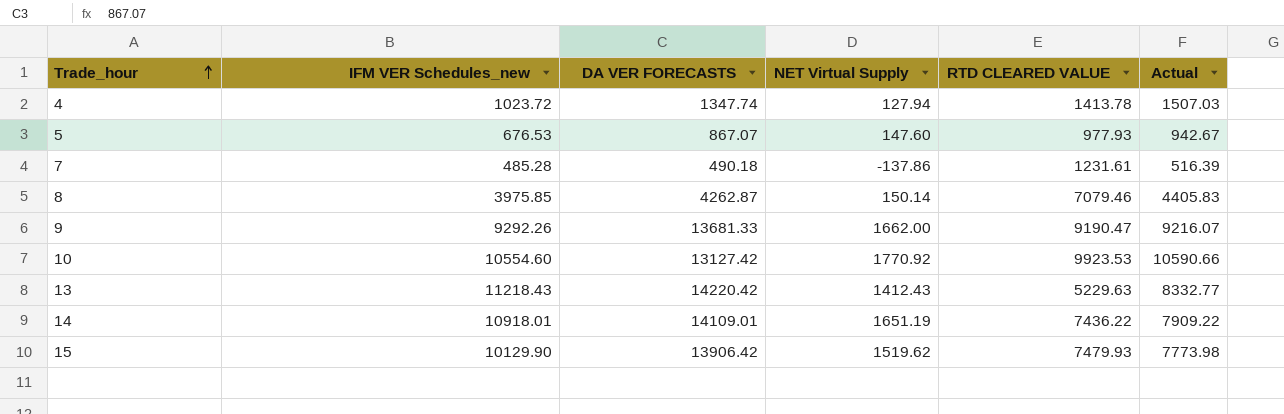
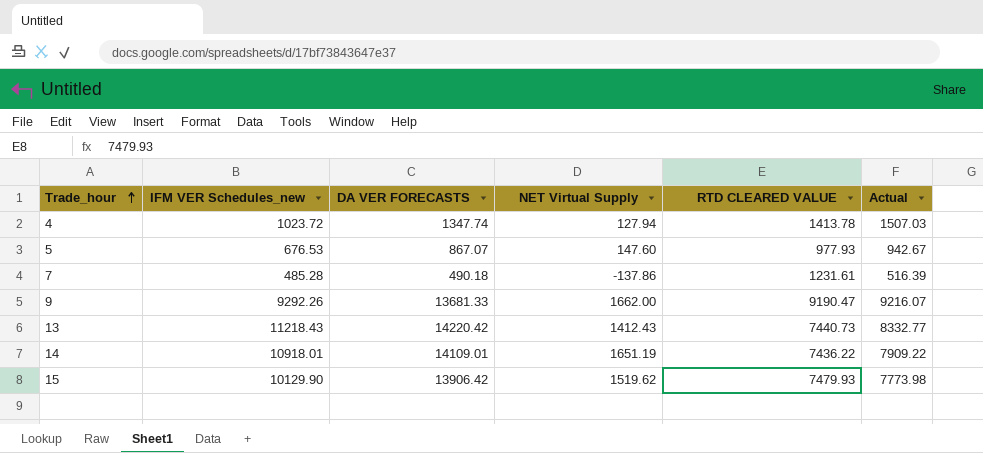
row 8: 3975.85 | 4262.87 | 150.14 | 7079.46 | 4405.83 -> none
row 10: 10554.60 | 13127.42 | 1770.92 | 9923.53 | 10590.66 -> none
13 | RTD CLEARED VALUE: 5229.63 -> 7440.73

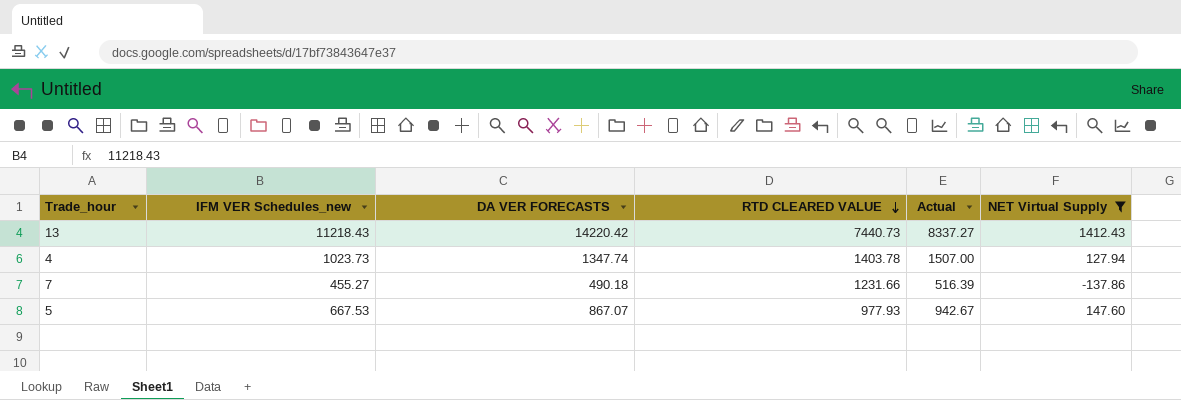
filter: none -> NET Virtual Supply <= 1412.43
row order: Trade_hour ascending -> RTD CLEARED VALUE descending
column NET Virtual Supply | position: 4 -> 6
13 | Actual: 8332.77 -> 8337.27
4 | IFM VER Schedules_new: 1023.72 -> 1023.73
4 | RTD CLEARED VALUE: 1413.78 -> 1403.78
4 | Actual: 1507.03 -> 1507.00
7 | IFM VER Schedules_new: 485.28 -> 455.27
7 | RTD CLEARED VALUE: 1231.61 -> 1231.66
5 | IFM VER Schedules_new: 676.53 -> 667.53

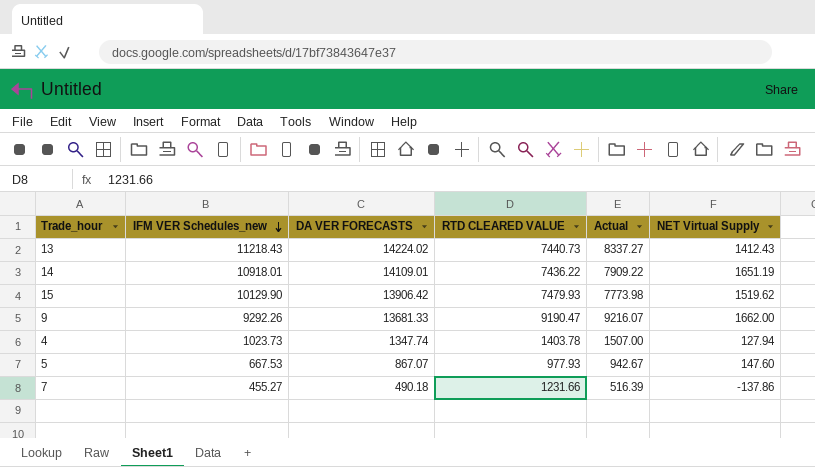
filter: NET Virtual Supply <= 1412.43 -> none
row order: RTD CLEARED VALUE descending -> IFM VER Schedules_new descending
13 | DA VER FORECASTS: 14220.42 -> 14224.02

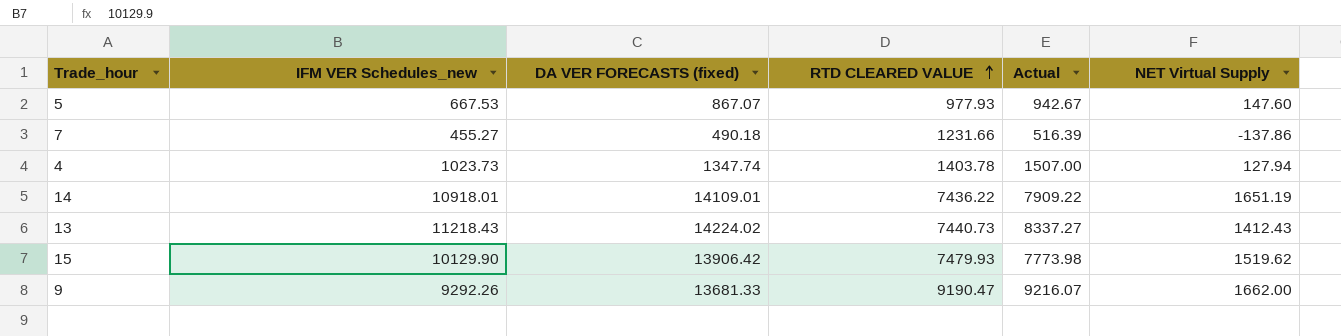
row order: IFM VER Schedules_new descending -> RTD CLEARED VALUE ascending
column name: DA VER FORECASTS -> DA VER FORECASTS (fixed)

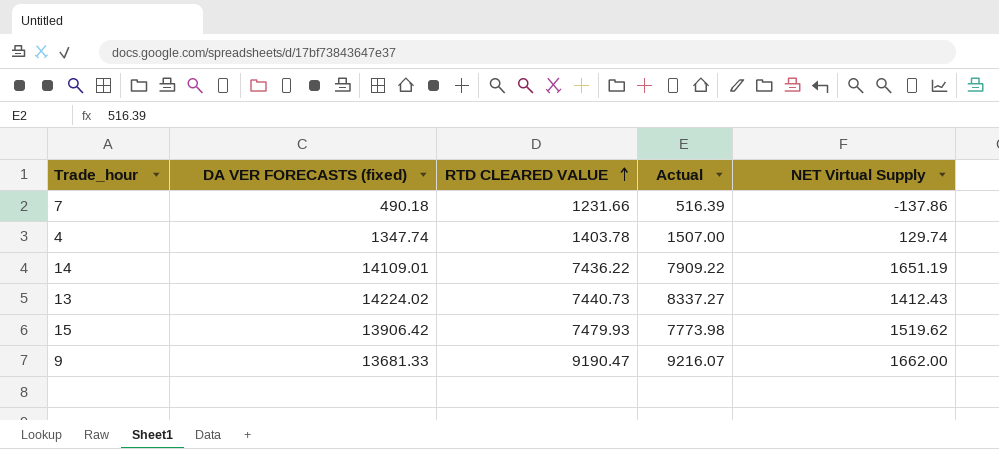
column IFM VER Schedules_new | position: 2 -> none
row 5: 667.53 | 867.07 | 977.93 | 942.67 | 147.60 -> none
4 | NET Virtual Supply: 127.94 -> 129.74

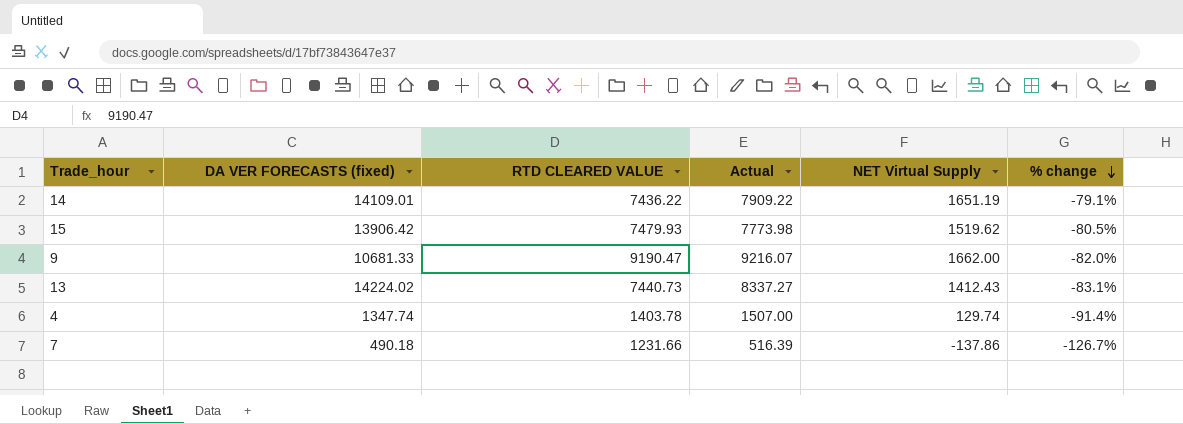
row order: RTD CLEARED VALUE ascending -> % change descending
column % change | formula: none -> ([NET Virtual Supply] - [Actual]) / [Actual]
9 | DA VER FORECASTS (fixed): 13681.33 -> 10681.33

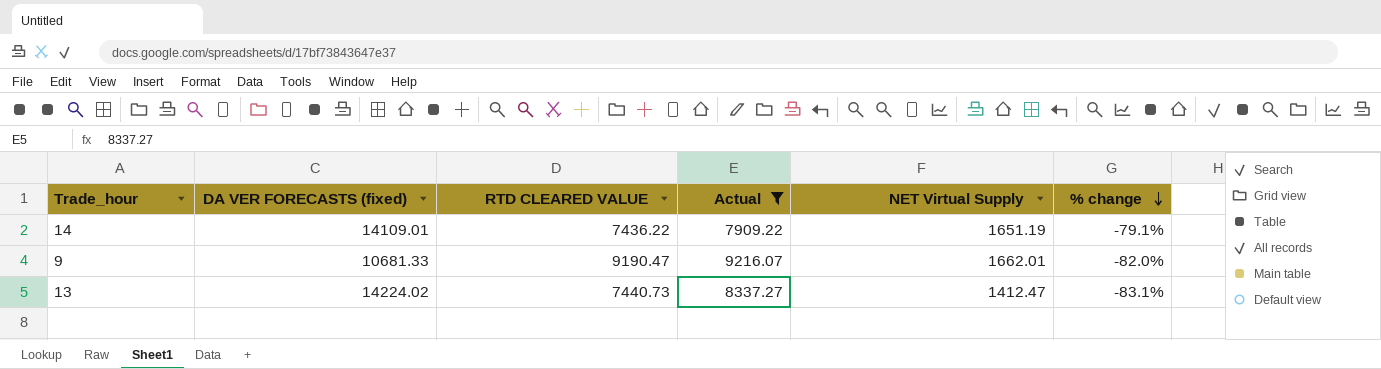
filter: none -> Actual >= 7909.22
9 | NET Virtual Supply: 1662.00 -> 1662.01
13 | NET Virtual Supply: 1412.43 -> 1412.47

